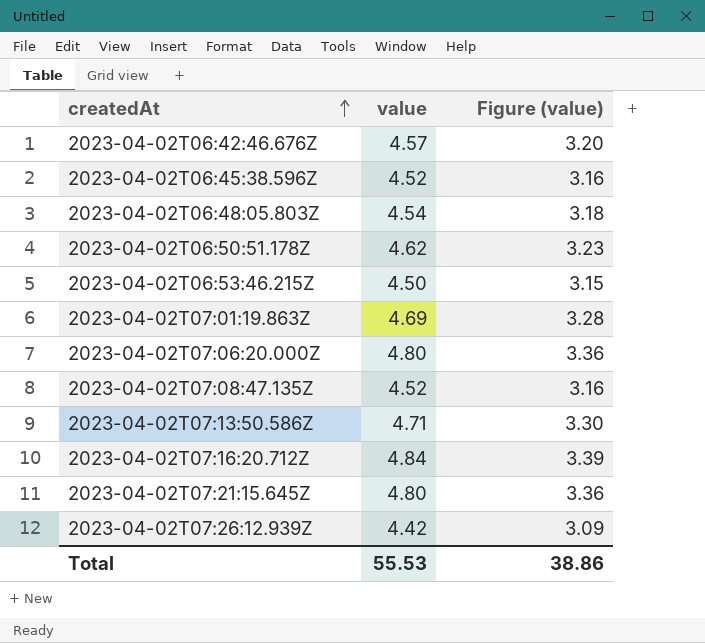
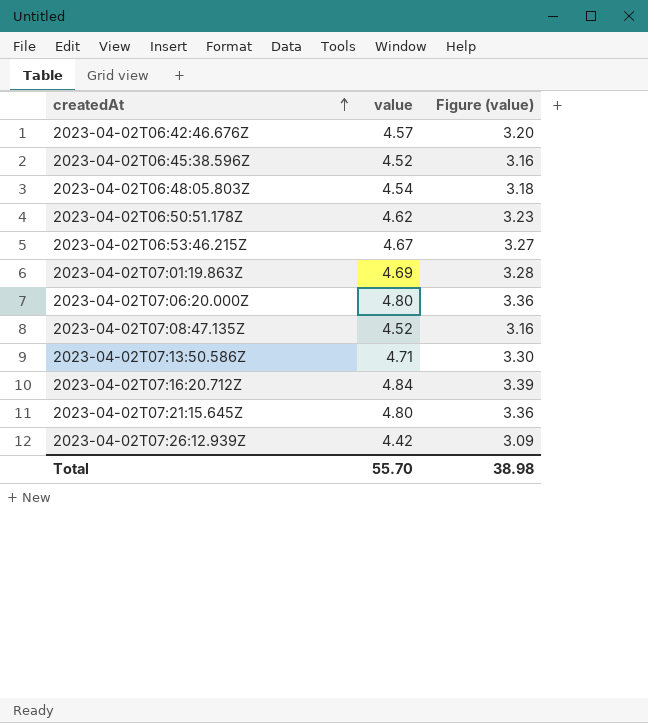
2023-04-02T06:53:46.215Z | value: 4.50 -> 4.67
2023-04-02T06:53:46.215Z | Figure (value): 3.15 -> 3.27
Total | value: 55.53 -> 55.70
Total | Figure (value): 38.86 -> 38.98

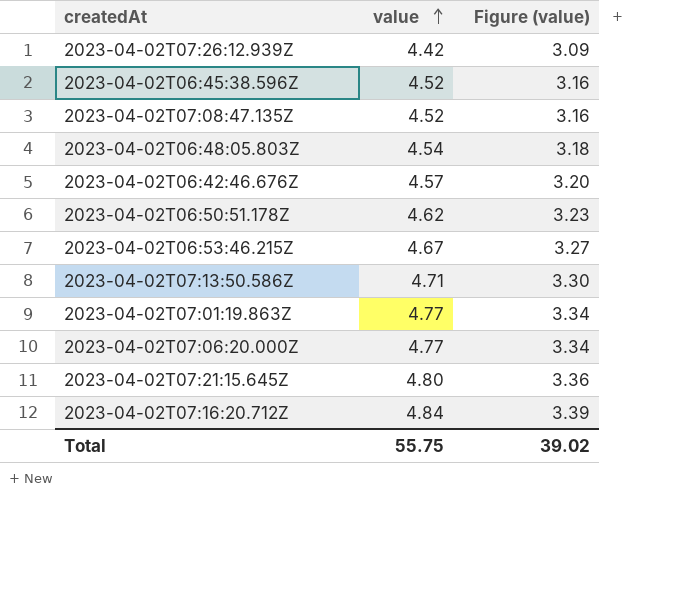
row order: createdAt ascending -> value ascending
2023-04-02T07:01:19.863Z | value: 4.69 -> 4.77
2023-04-02T07:01:19.863Z | Figure (value): 3.28 -> 3.34
2023-04-02T07:06:20.000Z | value: 4.80 -> 4.77
2023-04-02T07:06:20.000Z | Figure (value): 3.36 -> 3.34
Total | value: 55.70 -> 55.75
Total | Figure (value): 38.98 -> 39.02

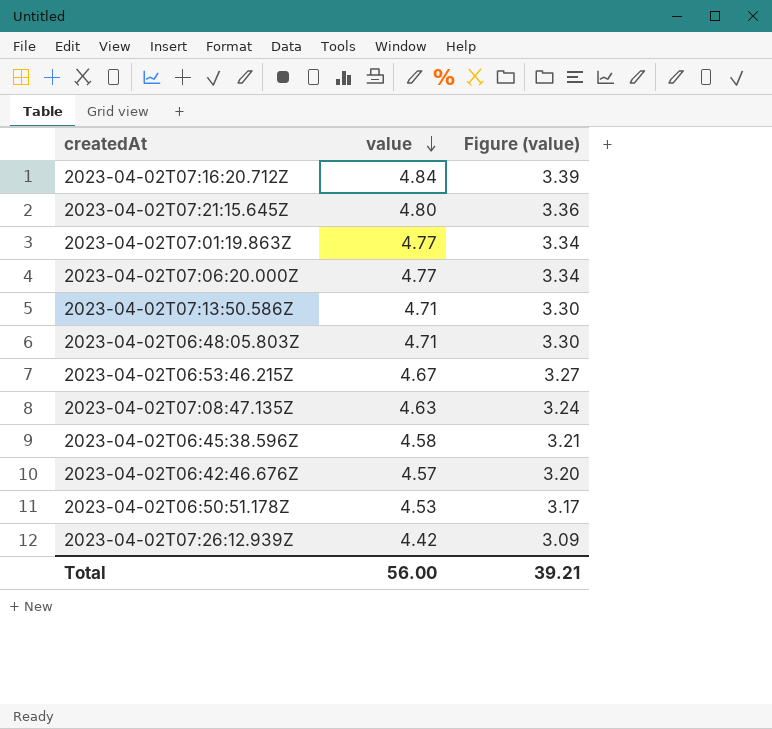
row order: value ascending -> value descending
2023-04-02T06:48:05.803Z | value: 4.54 -> 4.71
2023-04-02T06:48:05.803Z | Figure (value): 3.18 -> 3.30
2023-04-02T07:08:47.135Z | value: 4.52 -> 4.63
2023-04-02T07:08:47.135Z | Figure (value): 3.16 -> 3.24
2023-04-02T06:45:38.596Z | value: 4.52 -> 4.58
2023-04-02T06:45:38.596Z | Figure (value): 3.16 -> 3.21
2023-04-02T06:50:51.178Z | value: 4.62 -> 4.53
2023-04-02T06:50:51.178Z | Figure (value): 3.23 -> 3.17
Total | value: 55.75 -> 56.00
Total | Figure (value): 39.02 -> 39.21

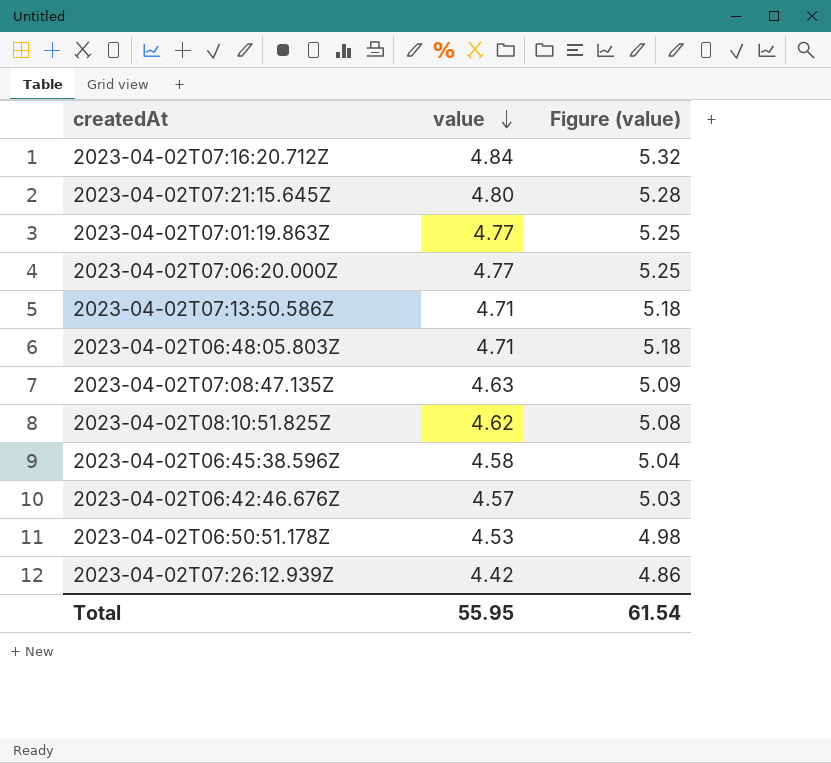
column Figure (value) | formula: [value] * 0.7 -> [value] * 1.1
row 2023-04-02T06:53:46.215Z: 4.67 | 3.27 -> none
row 2023-04-02T08:10:51.825Z: none -> 4.62 | 5.08
Total | value: 56.00 -> 55.95
Total | Figure (value): 39.21 -> 61.54

